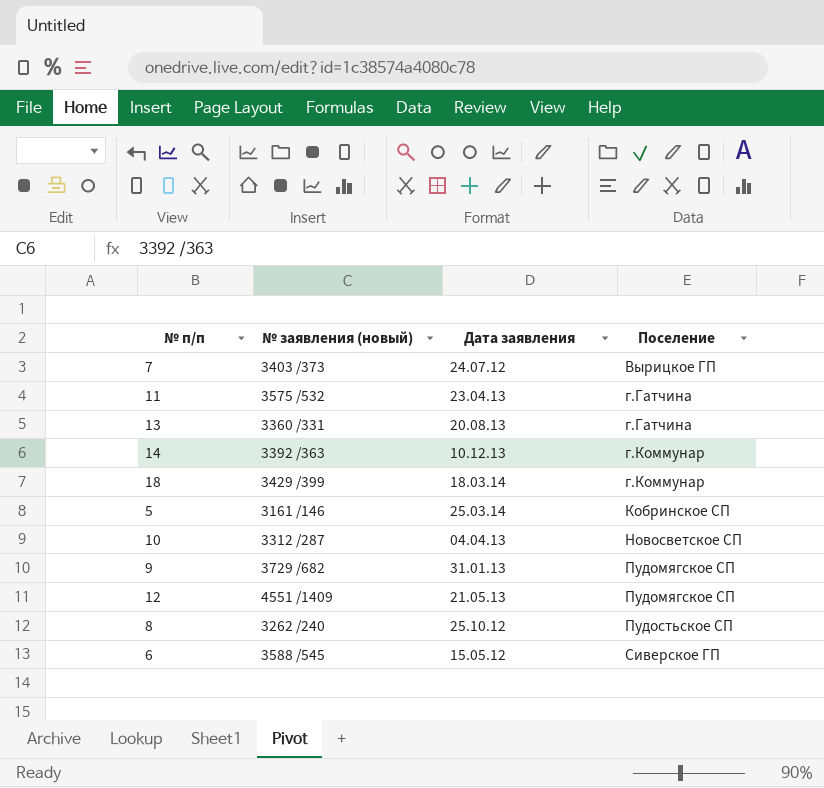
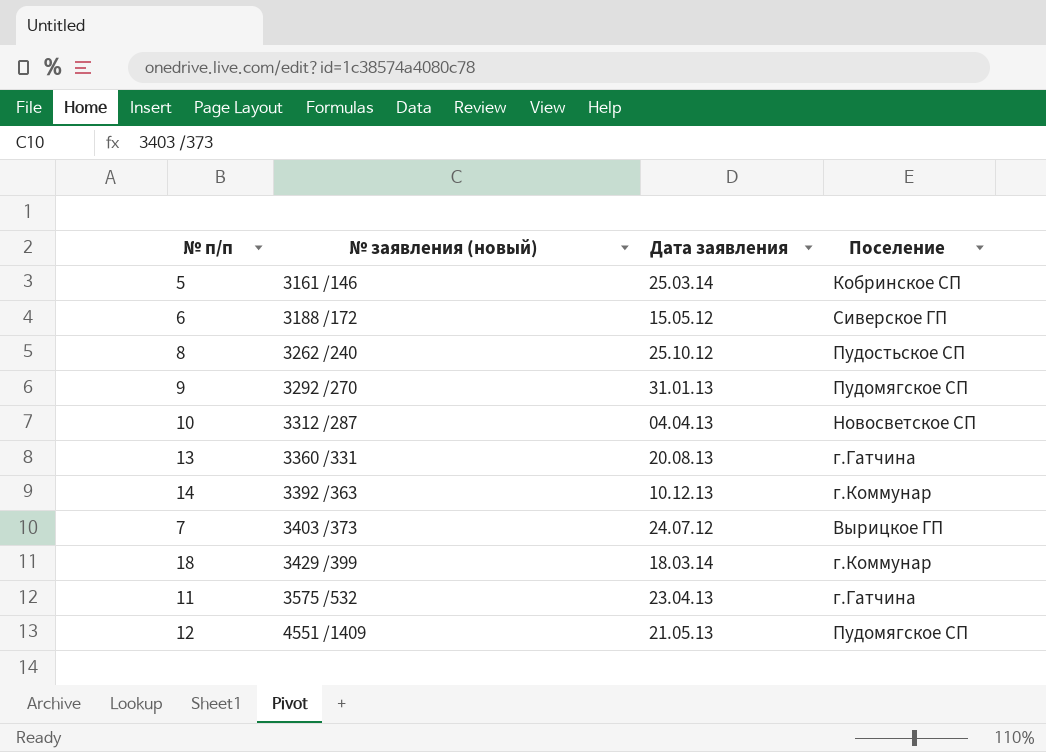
row order: Поселение ascending -> № заявления (новый) ascending
6 | № заявления (новый): 3588 /545 -> 3188 /172
9 | № заявления (новый): 3729 /682 -> 3292 /270

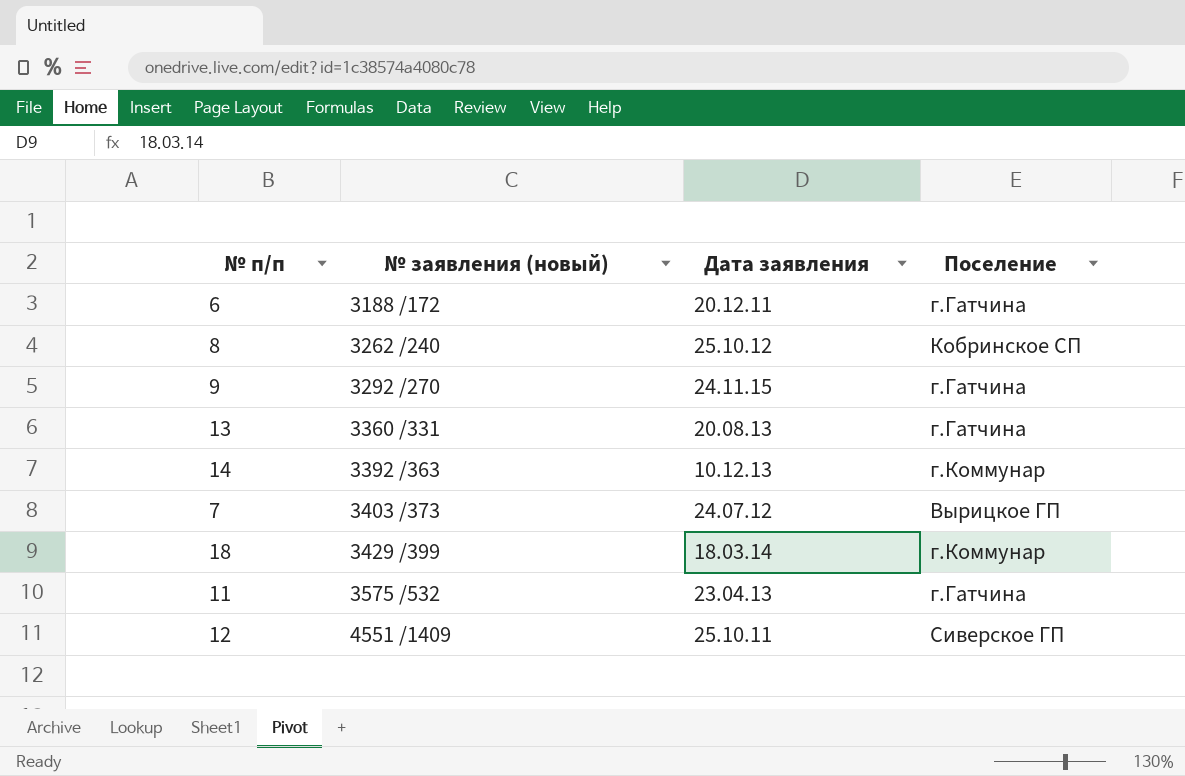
row 5: 3161 /146 | 25.03.14 | Кобринское СП -> none
row 10: 3312 /287 | 04.04.13 | Новосветское СП -> none
6 | Дата заявления: 15.05.12 -> 20.12.11
6 | Поселение: Сиверское ГП -> г.Гатчина
8 | Поселение: Пудостьское СП -> Кобринское СП
9 | Дата заявления: 31.01.13 -> 24.11.15
9 | Поселение: Пудомягское СП -> г.Гатчина
12 | Дата заявления: 21.05.13 -> 25.10.11
12 | Поселение: Пудомягское СП -> Сиверское ГП

